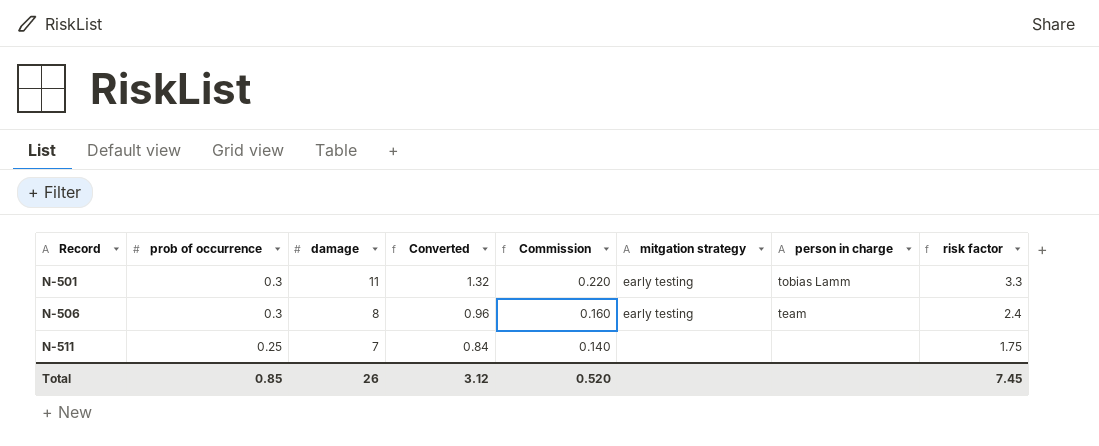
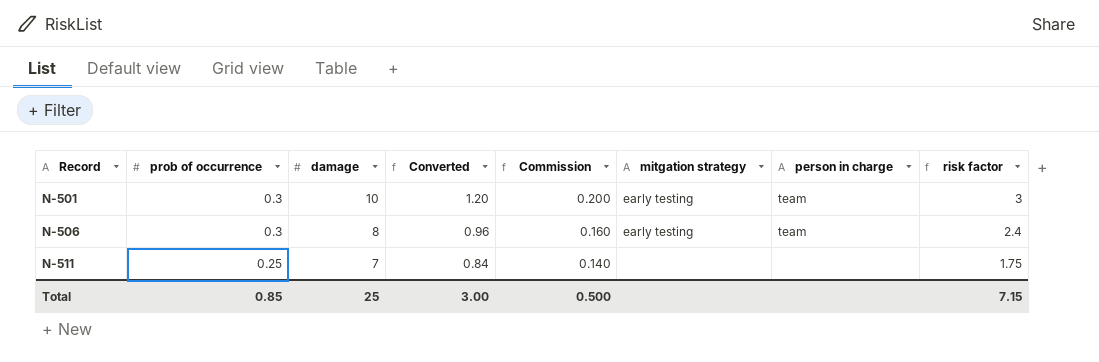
N-501 | damage: 11 -> 10
N-501 | Converted: 1.32 -> 1.20
N-501 | Commission: 0.220 -> 0.200
N-501 | person in charge: tobias Lamm -> team
N-501 | risk factor: 3.3 -> 3
Total | damage: 26 -> 25
Total | Converted: 3.12 -> 3.00
Total | Commission: 0.520 -> 0.500
Total | risk factor: 7.45 -> 7.15

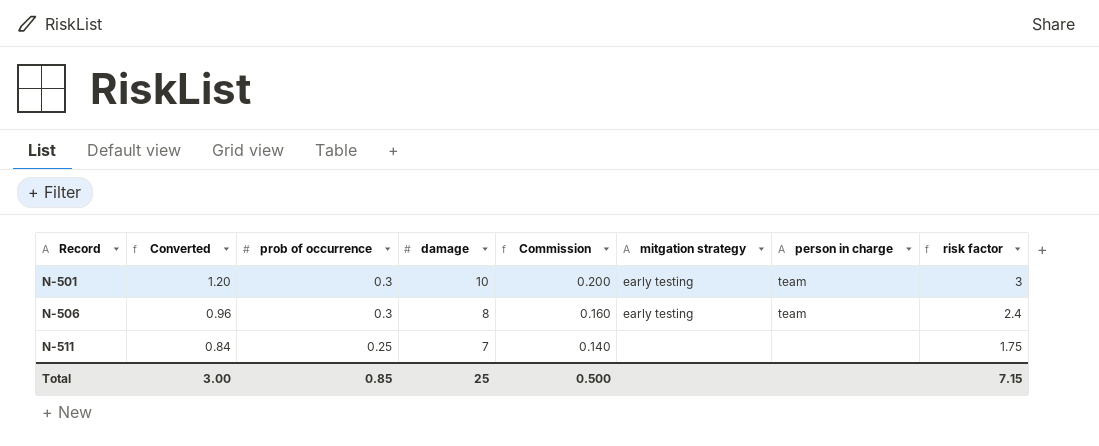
column Converted | position: 4 -> 2

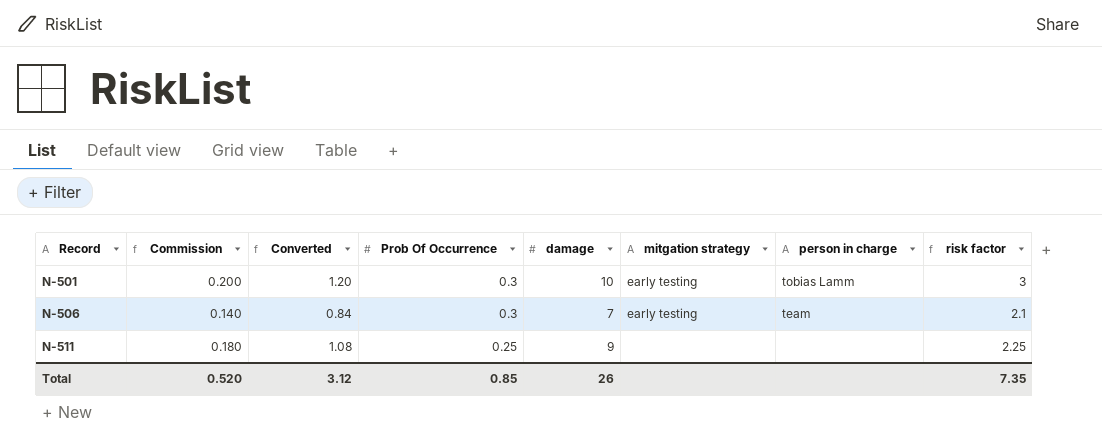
column Commission | position: 5 -> 2
column name: prob of occurrence -> Prob Of Occurrence
N-501 | person in charge: team -> tobias Lamm
N-506 | Commission: 0.160 -> 0.140
N-506 | Converted: 0.96 -> 0.84
N-506 | damage: 8 -> 7
N-506 | risk factor: 2.4 -> 2.1
N-511 | Commission: 0.140 -> 0.180
N-511 | Converted: 0.84 -> 1.08
N-511 | damage: 7 -> 9
N-511 | risk factor: 1.75 -> 2.25
Total | Commission: 0.500 -> 0.520
Total | Converted: 3.00 -> 3.12
Total | damage: 25 -> 26
Total | risk factor: 7.15 -> 7.35

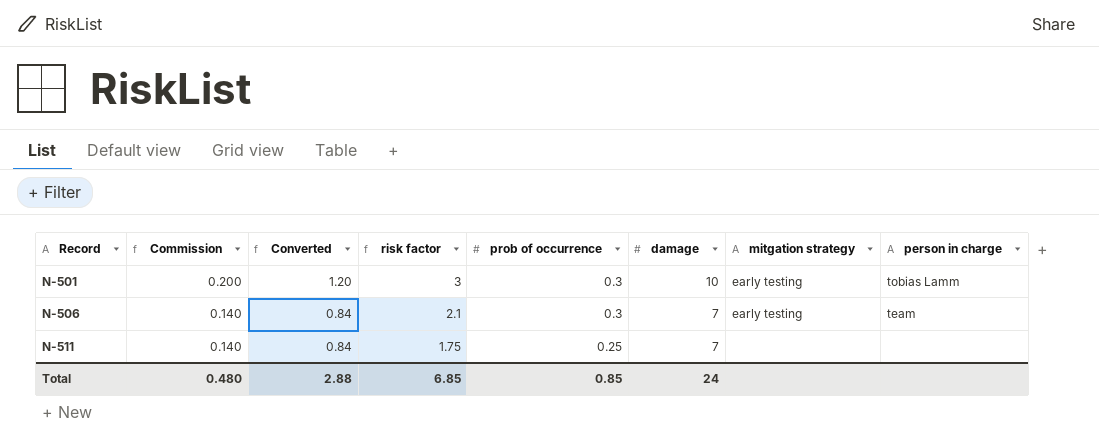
column risk factor | position: 8 -> 4
column name: Prob Of Occurrence -> prob of occurrence
N-511 | Commission: 0.180 -> 0.140
N-511 | Converted: 1.08 -> 0.84
N-511 | risk factor: 2.25 -> 1.75
N-511 | damage: 9 -> 7
Total | Commission: 0.520 -> 0.480
Total | Converted: 3.12 -> 2.88
Total | risk factor: 7.35 -> 6.85
Total | damage: 26 -> 24

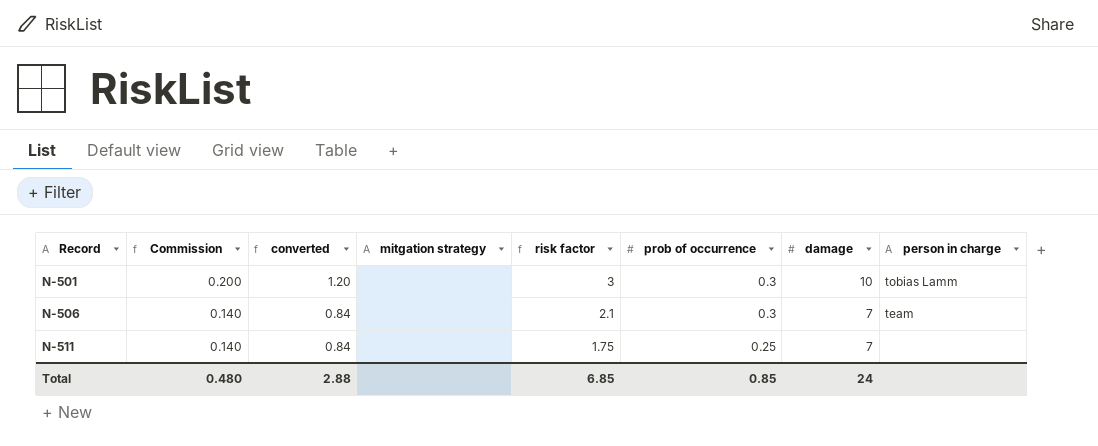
column name: Converted -> converted
column mitgation strategy | position: 7 -> 4
N-501 | mitgation strategy: early testing -> none
N-506 | mitgation strategy: early testing -> none

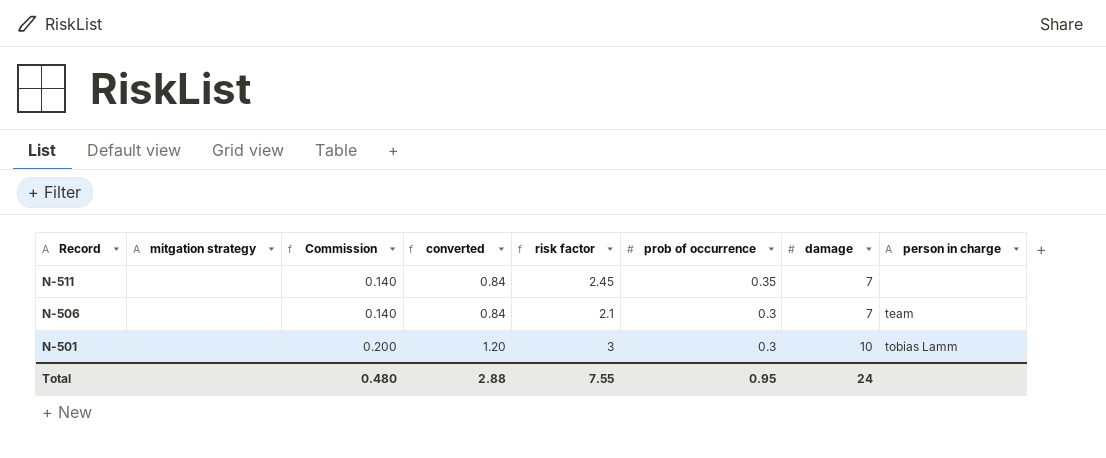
row order: Record ascending -> Record descending
column mitgation strategy | position: 4 -> 2
N-511 | risk factor: 1.75 -> 2.45
N-511 | prob of occurrence: 0.25 -> 0.35
Total | risk factor: 6.85 -> 7.55
Total | prob of occurrence: 0.85 -> 0.95

